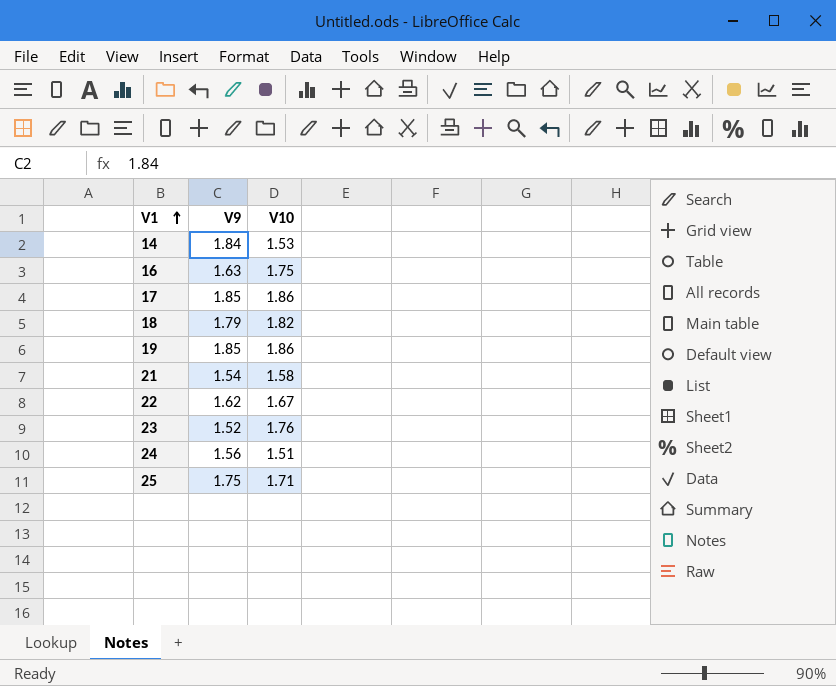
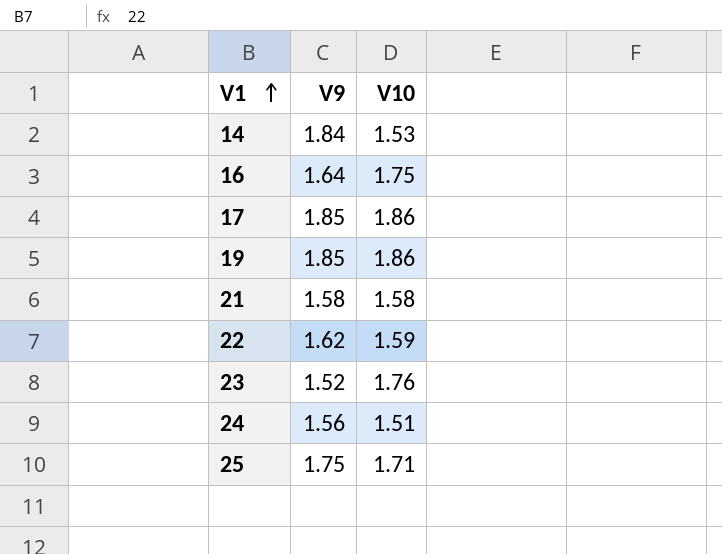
row 18: 1.79 | 1.82 -> none
16 | V9: 1.63 -> 1.64
21 | V9: 1.54 -> 1.58
22 | V10: 1.67 -> 1.59

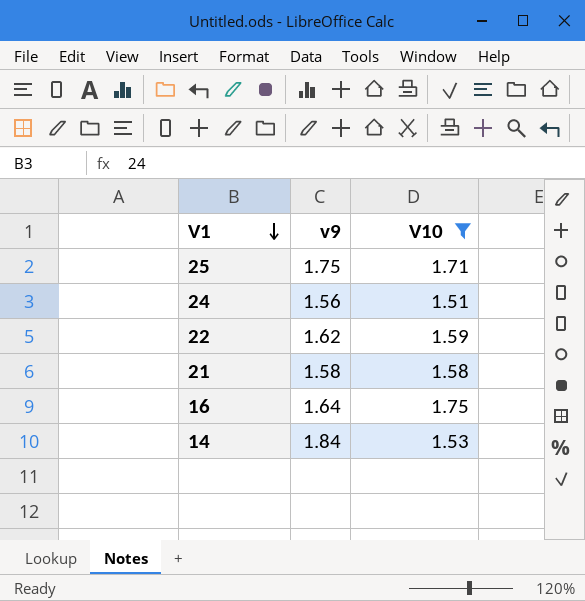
filter: none -> V10 <= 1.75
row order: V1 ascending -> V1 descending
column name: V9 -> v9

